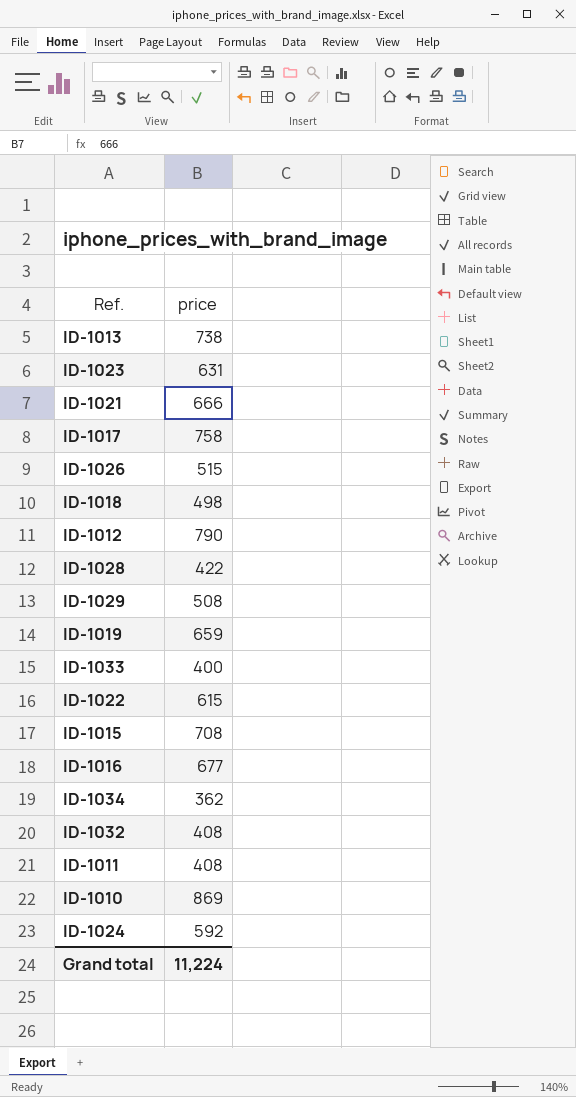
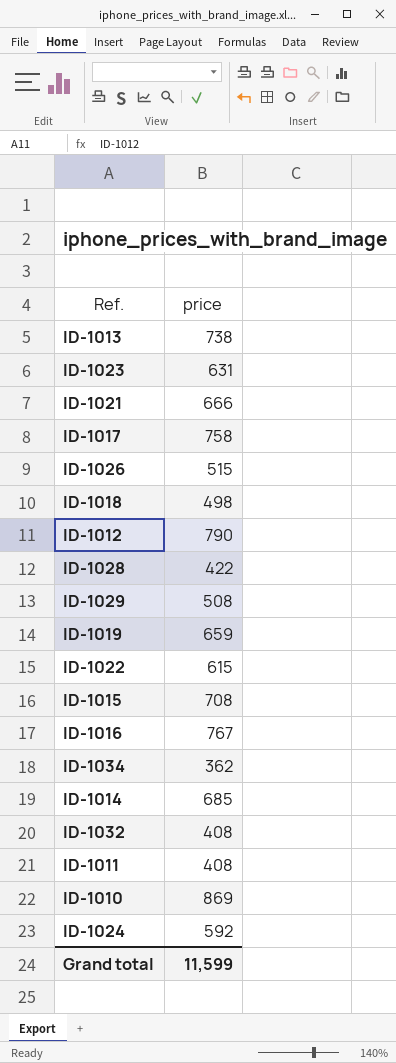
row ID-1033: 400 -> none
ID-1016 | price: 677 -> 767
row ID-1014: none -> 685
Grand total | price: 11,224 -> 11,599

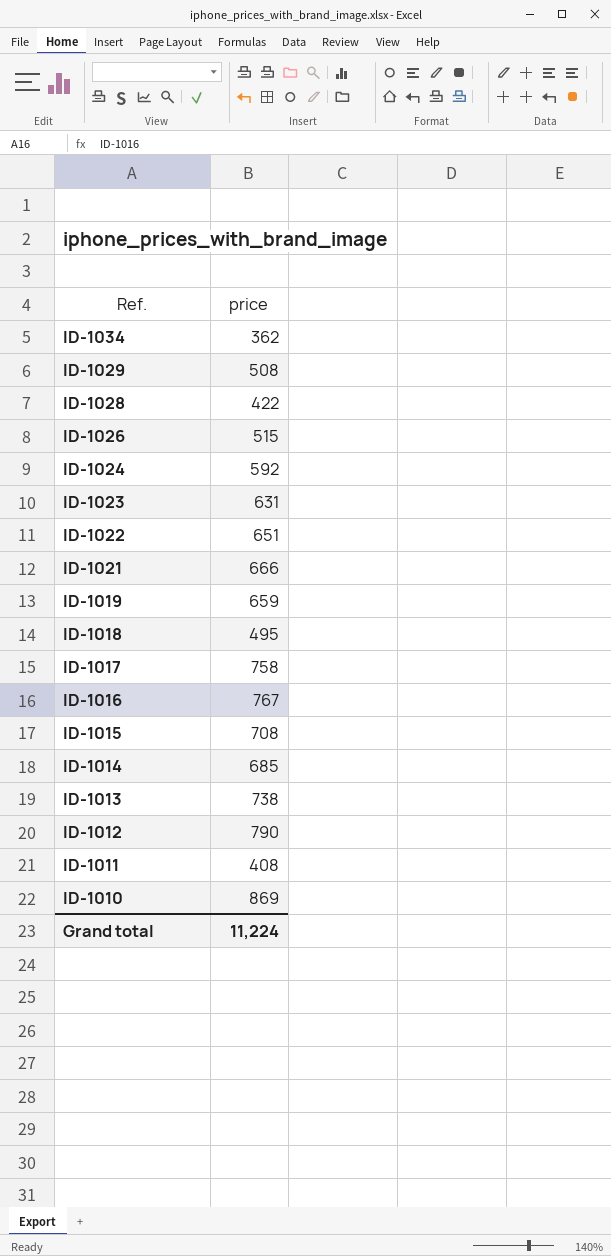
row order: none -> Ref. descending
row ID-1032: 408 -> none
ID-1022 | price: 615 -> 651
ID-1018 | price: 498 -> 495
Grand total | price: 11,599 -> 11,224

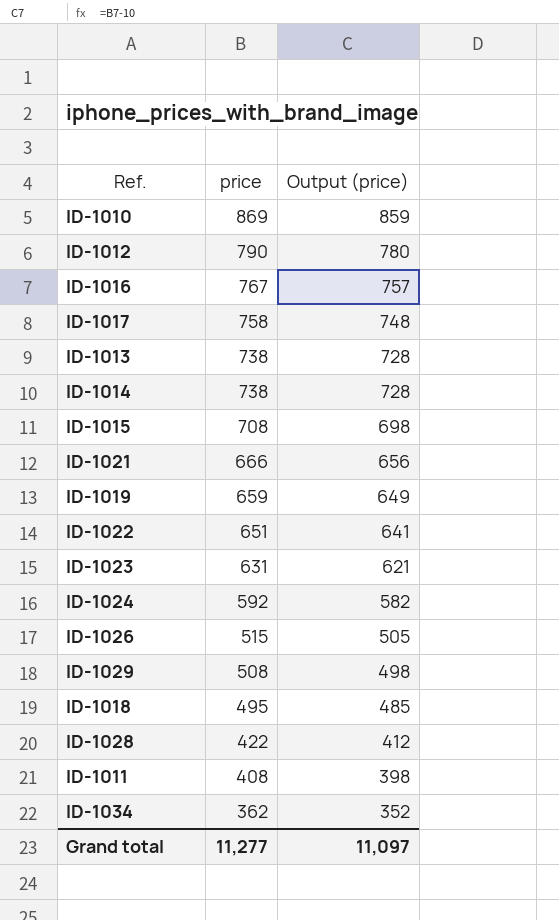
row order: Ref. descending -> price descending
column Output (price) | formula: none -> [price] - 10
ID-1014 | price: 685 -> 738
Grand total | price: 11,224 -> 11,277

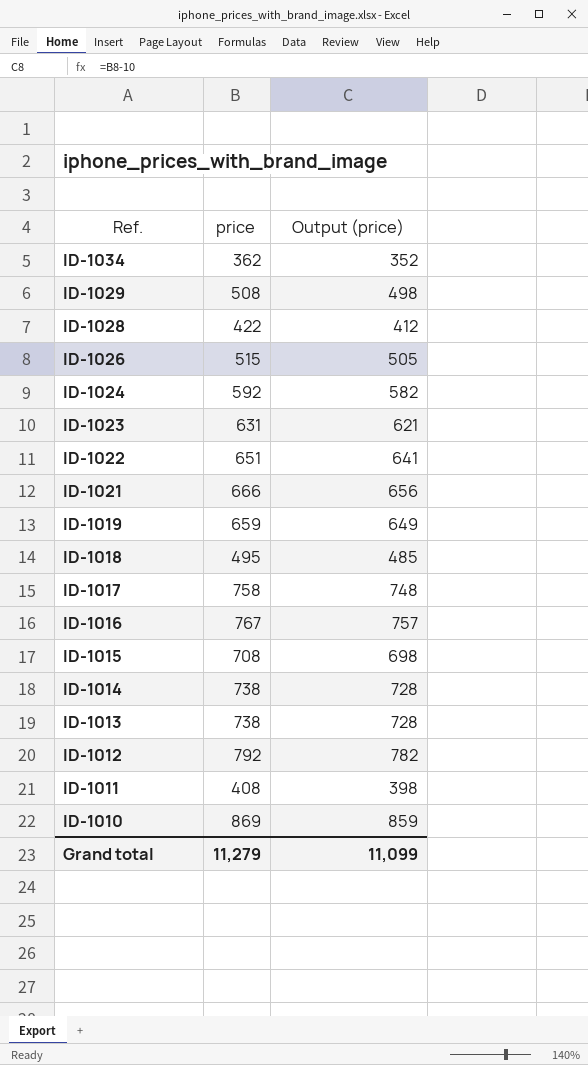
row order: price descending -> Ref. descending
ID-1012 | price: 790 -> 792
ID-1012 | Output (price): 780 -> 782
Grand total | price: 11,277 -> 11,279
Grand total | Output (price): 11,097 -> 11,099

